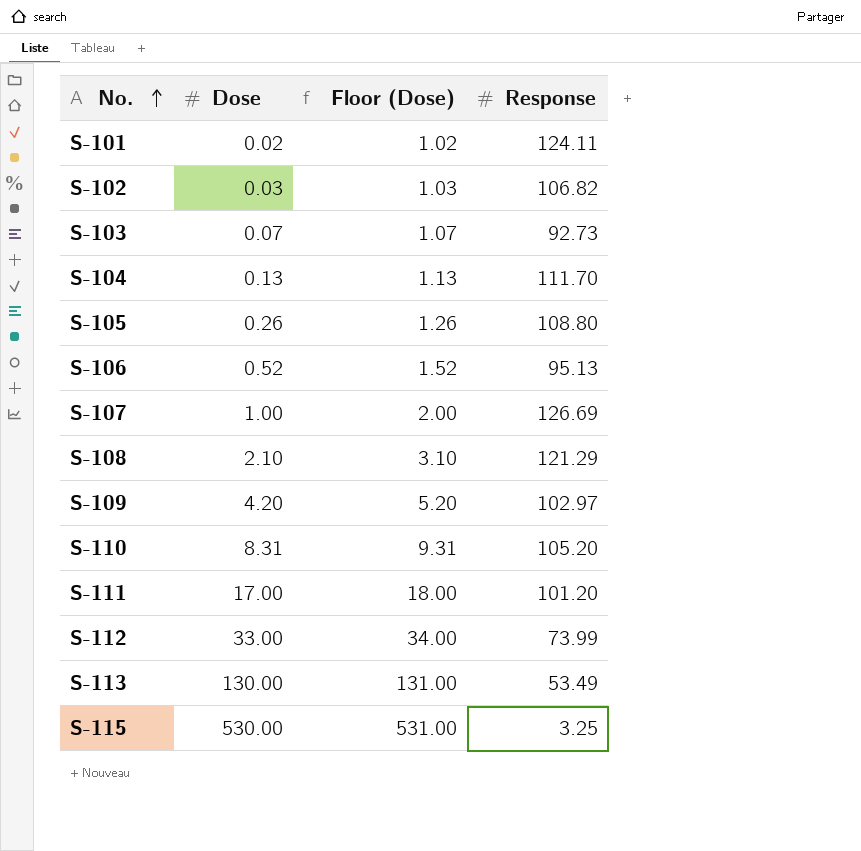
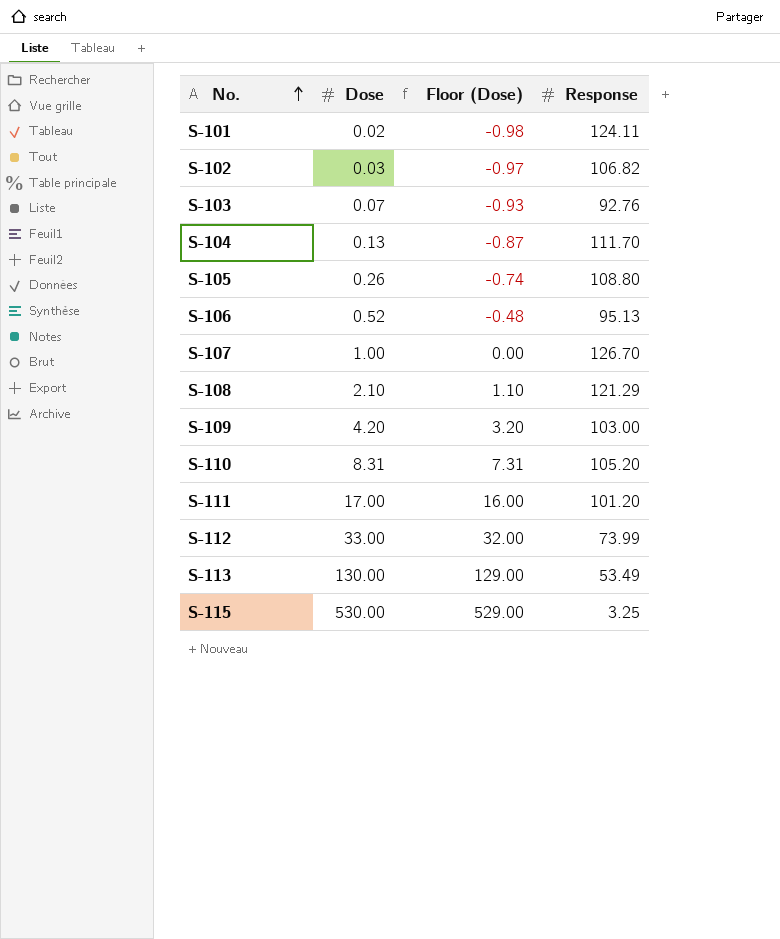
column Floor (Dose) | formula: [Dose] + 1 -> [Dose] - 1
S-103 | Response: 92.73 -> 92.76
S-107 | Response: 126.69 -> 126.70
S-109 | Response: 102.97 -> 103.00

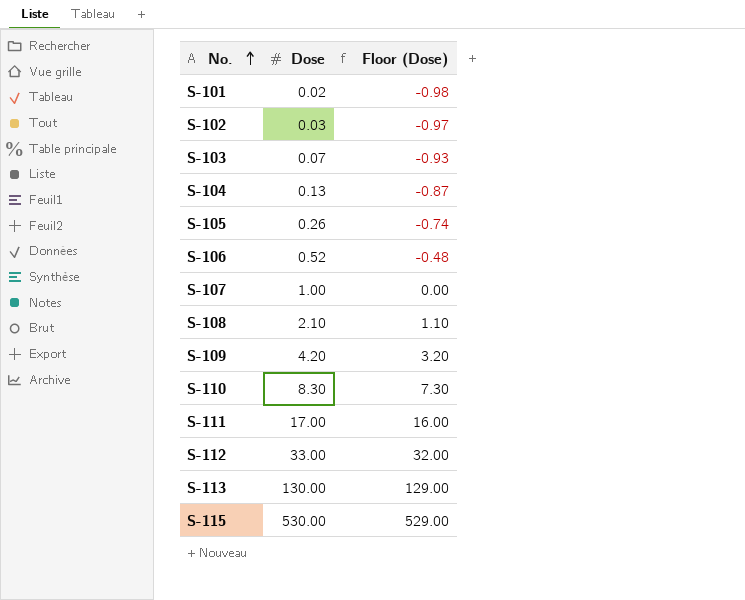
column Response | position: 4 -> none
S-110 | Dose: 8.31 -> 8.30
S-110 | Floor (Dose): 7.31 -> 7.30

